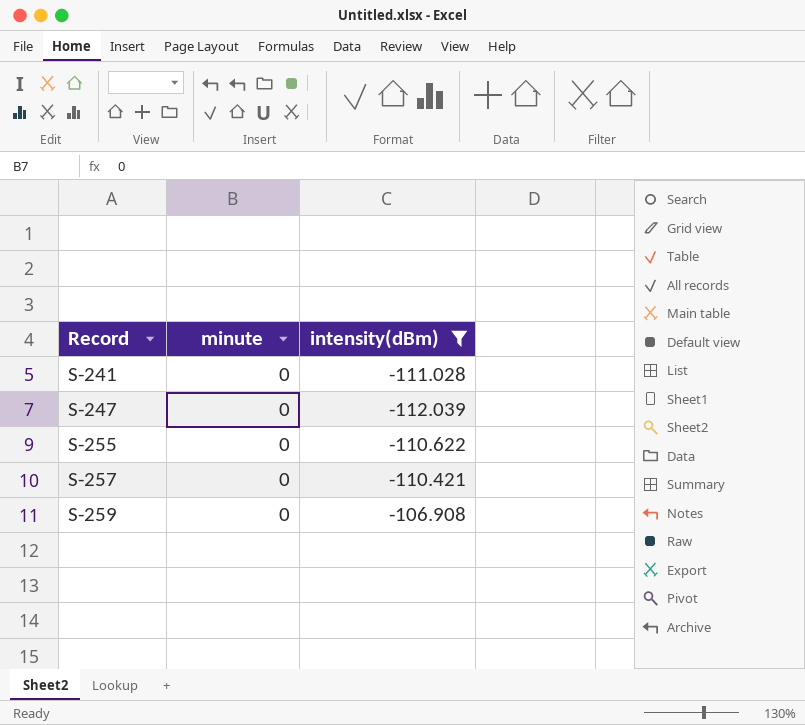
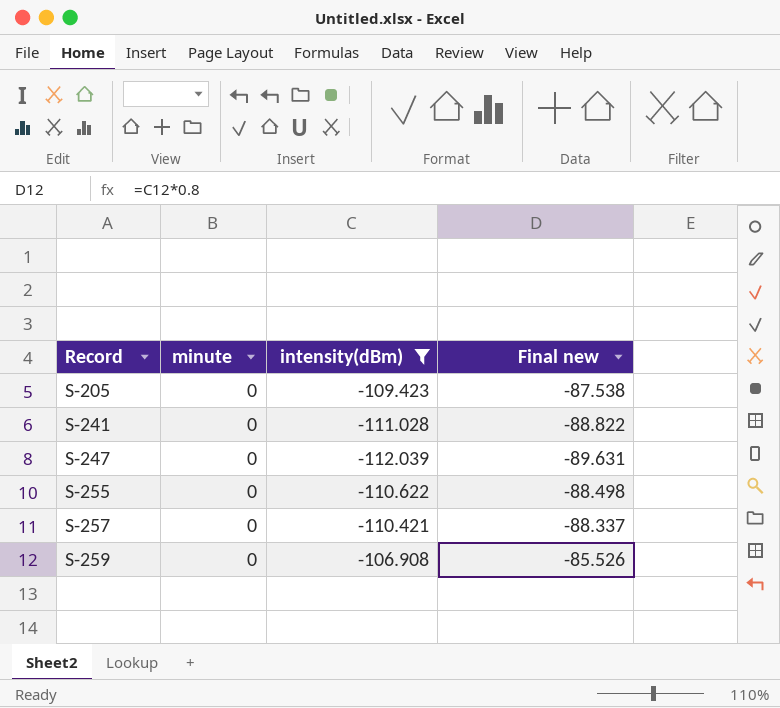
column Final new | formula: none -> [intensity(dBm)] * 0.8
row S-205: none -> 0 | -109.423 | -87.538

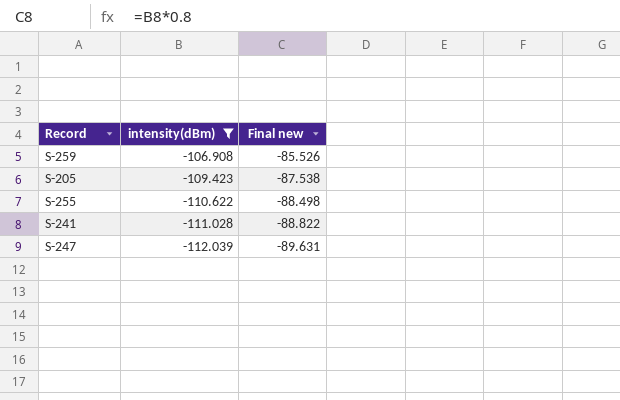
row order: Record ascending -> intensity(dBm) descending
column minute | position: 2 -> none
row S-257: 0 | -110.421 | -88.337 -> none

